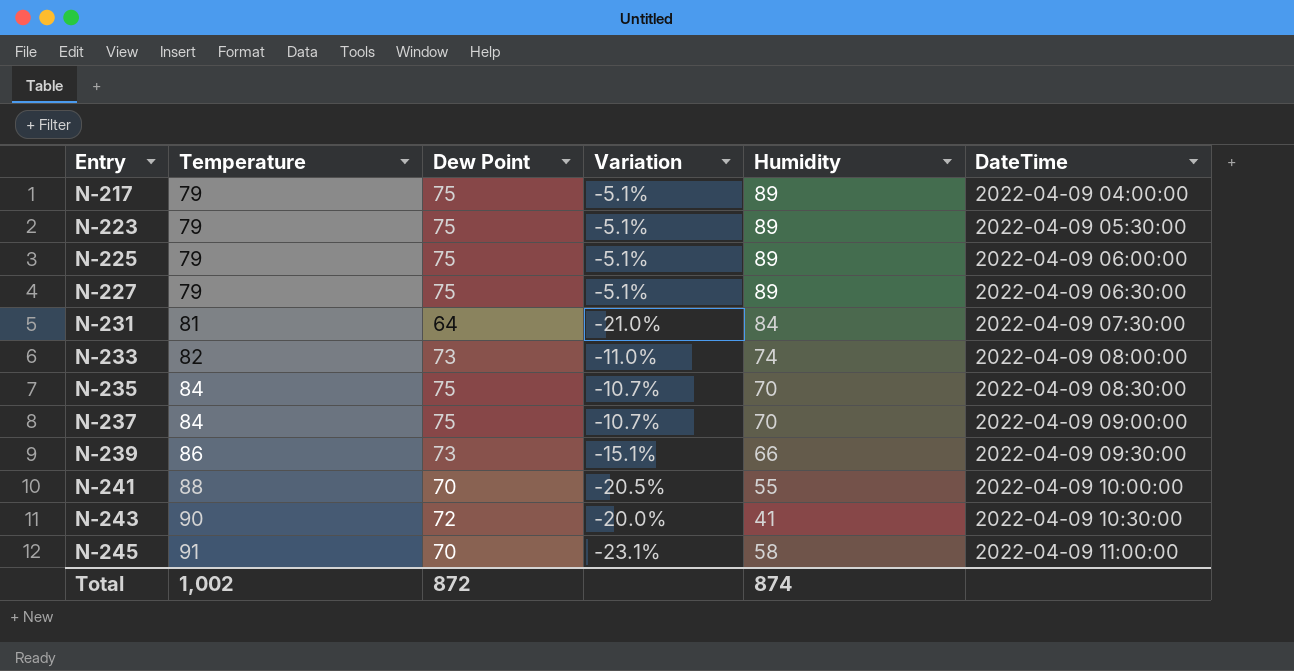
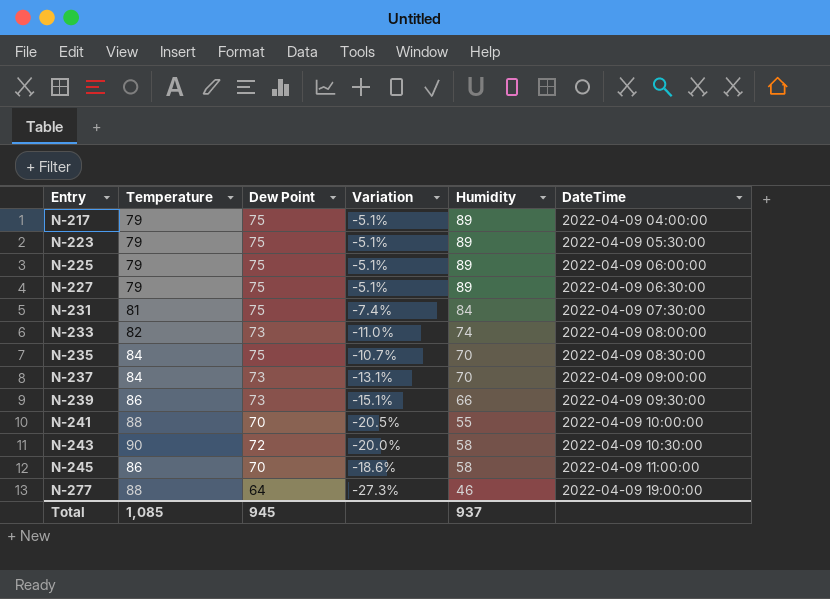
N-231 | Dew Point: 64 -> 75
N-231 | Variation: -21.0% -> -7.4%
N-237 | Dew Point: 75 -> 73
N-237 | Variation: -10.7% -> -13.1%
N-243 | Humidity: 41 -> 58
N-245 | Temperature: 91 -> 86
N-245 | Variation: -23.1% -> -18.6%
row N-277: none -> 88 | 64 | -27.3% | 46 | 2022-04-09 19:00:00
Total | Temperature: 1,002 -> 1,085
Total | Dew Point: 872 -> 945
Total | Humidity: 874 -> 937

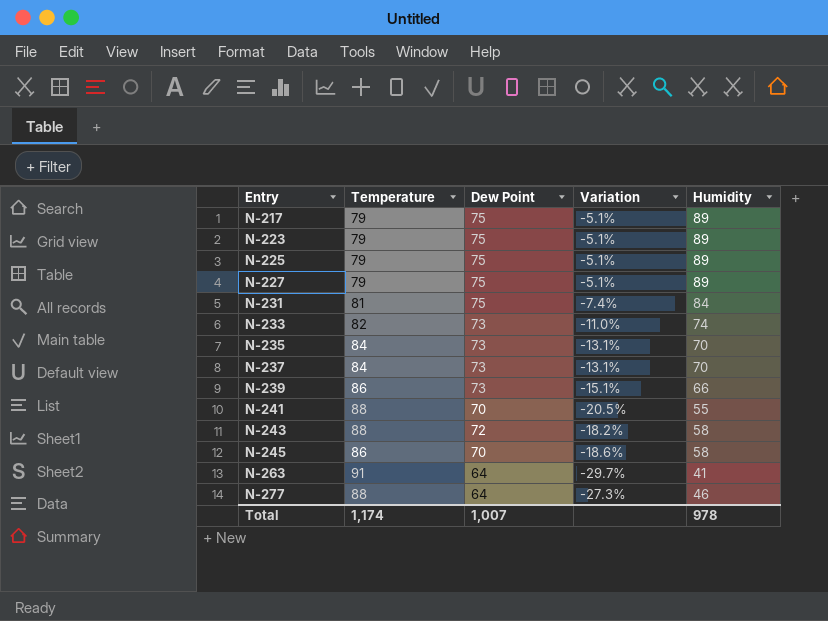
column DateTime | position: 6 -> none
N-235 | Dew Point: 75 -> 73
N-235 | Variation: -10.7% -> -13.1%
N-243 | Temperature: 90 -> 88
N-243 | Variation: -20.0% -> -18.2%
row N-263: none -> 91 | 64 | -29.7% | 41
Total | Temperature: 1,085 -> 1,174
Total | Dew Point: 945 -> 1,007
Total | Humidity: 937 -> 978

